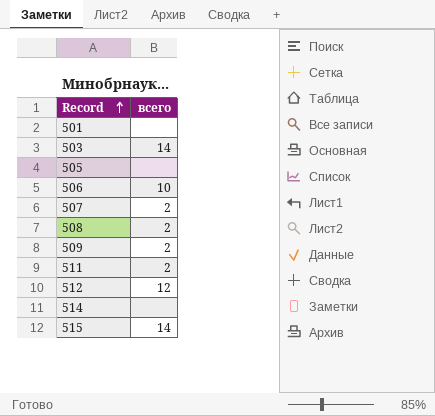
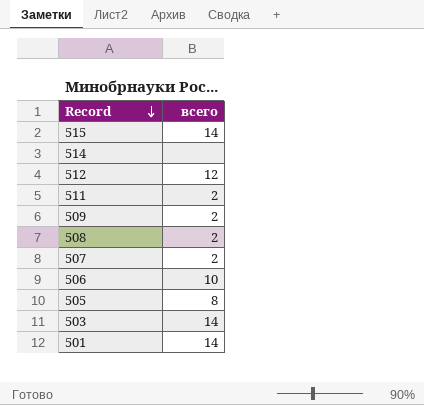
row order: Record ascending -> Record descending
505 | всего: none -> 8
501 | всего: none -> 14

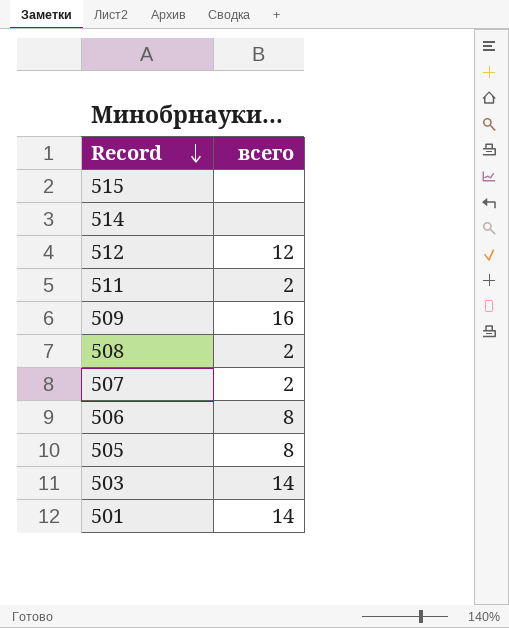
515 | всего: 14 -> none
509 | всего: 2 -> 16
506 | всего: 10 -> 8

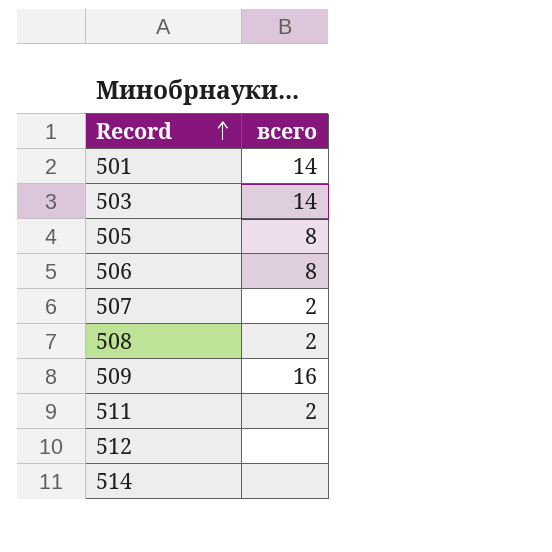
row order: Record descending -> Record ascending
row 515: none -> none
512 | всего: 12 -> none

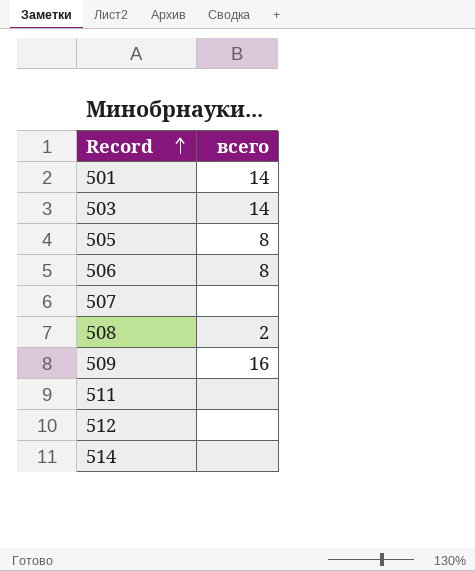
507 | всего: 2 -> none
511 | всего: 2 -> none

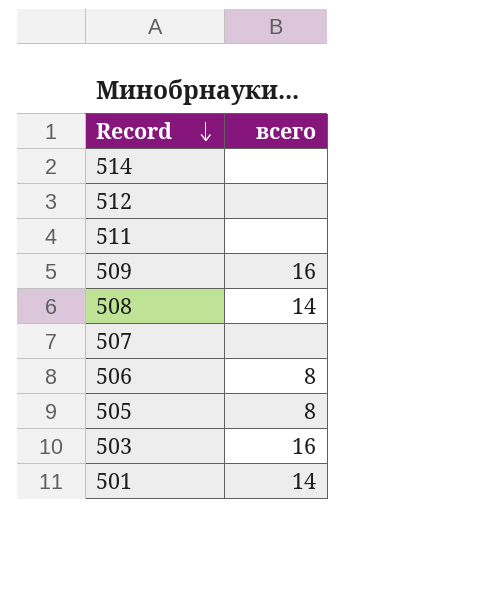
row order: Record ascending -> Record descending
508 | всего: 2 -> 14
503 | всего: 14 -> 16

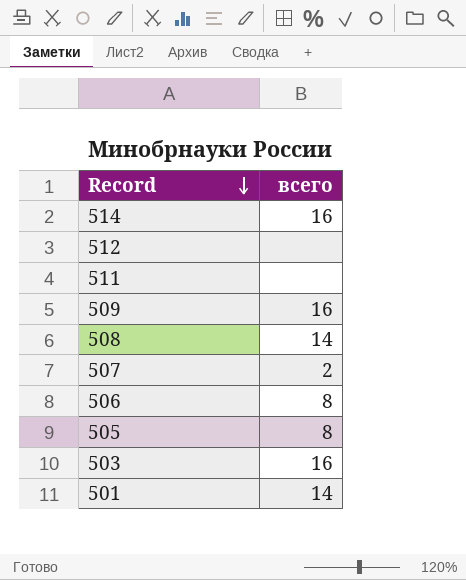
514 | всего: none -> 16
507 | всего: none -> 2

